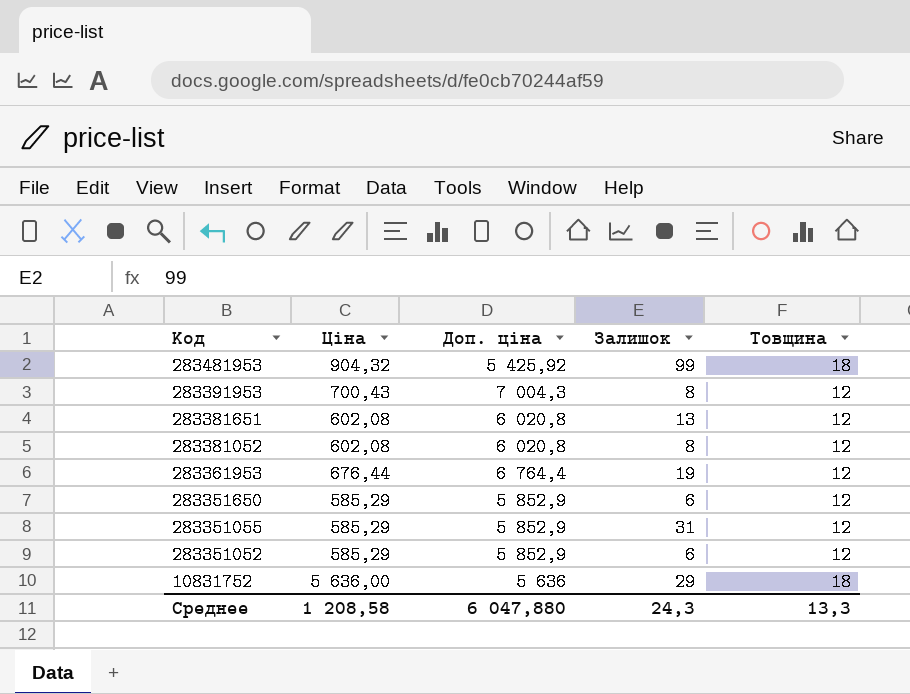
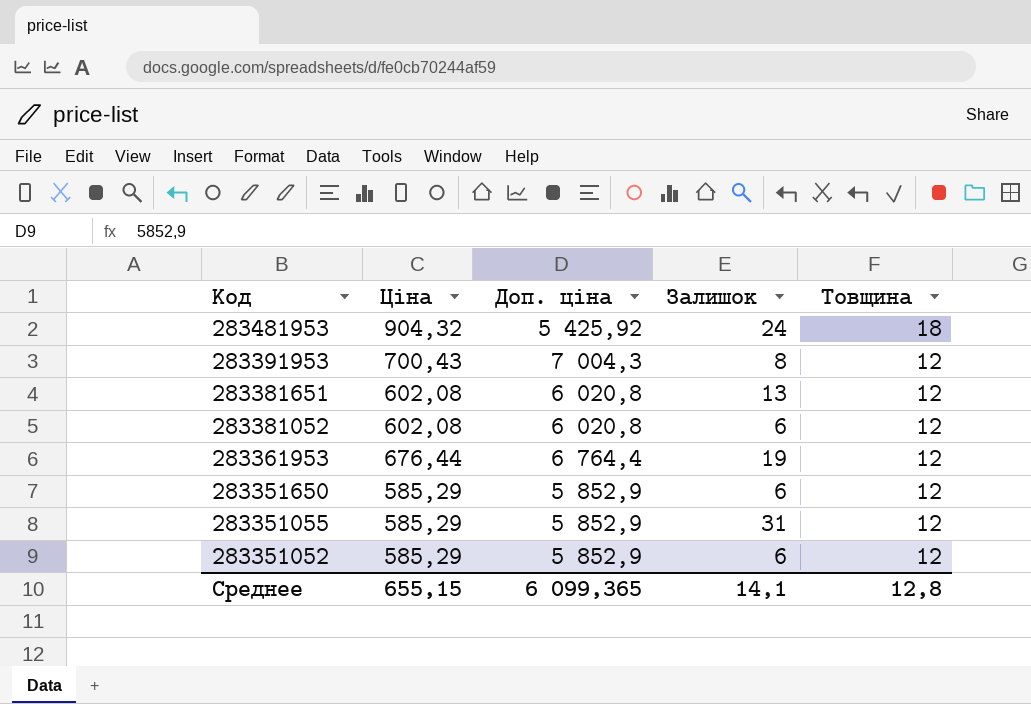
row 10831752: 5 636,00 | 5 636 | 29 | 18 -> none
283481953 | Залишок: 99 -> 24
283381052 | Залишок: 8 -> 6
Среднее | Ціна: 1 208,58 -> 655,15
Среднее | Доп. ціна: 6 047,880 -> 6 099,365
Среднее | Залишок: 24,3 -> 14,1
Среднее | Товщина: 13,3 -> 12,8

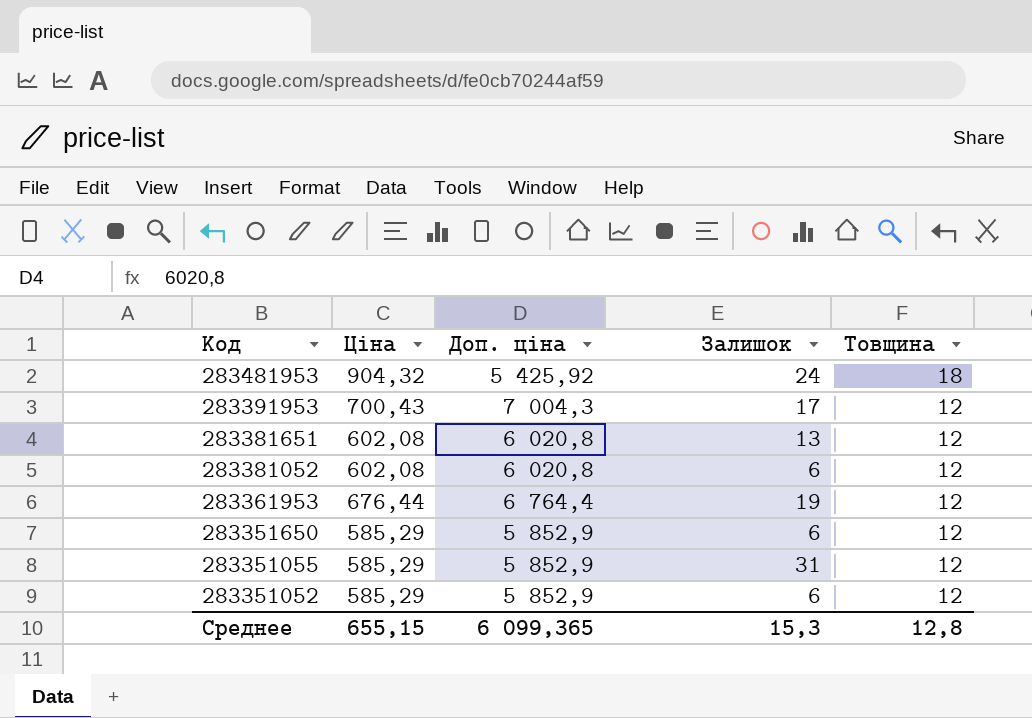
283391953 | Залишок: 8 -> 17
Среднее | Залишок: 14,1 -> 15,3

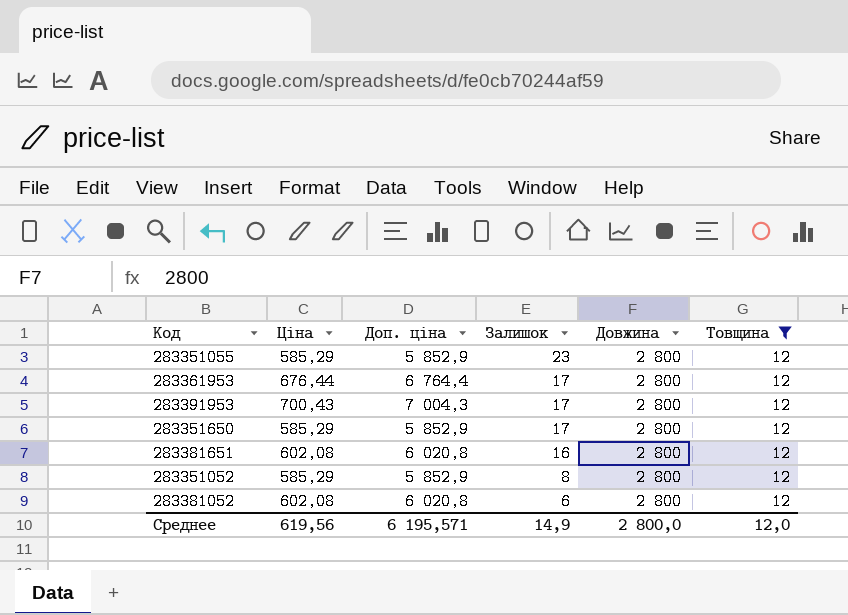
filter: none -> Товщина = 12
row order: Код descending -> Залишок descending
column Довжина | position: none -> 5
283351055 | Залишок: 31 -> 23
283361953 | Залишок: 19 -> 17
283351650 | Залишок: 6 -> 17
283381651 | Залишок: 13 -> 16
283351052 | Залишок: 6 -> 8
Среднее | Ціна: 655,15 -> 619,56
Среднее | Доп. ціна: 6 099,365 -> 6 195,571
Среднее | Залишок: 15,3 -> 14,9
Среднее | Товщина: 12,8 -> 12,0

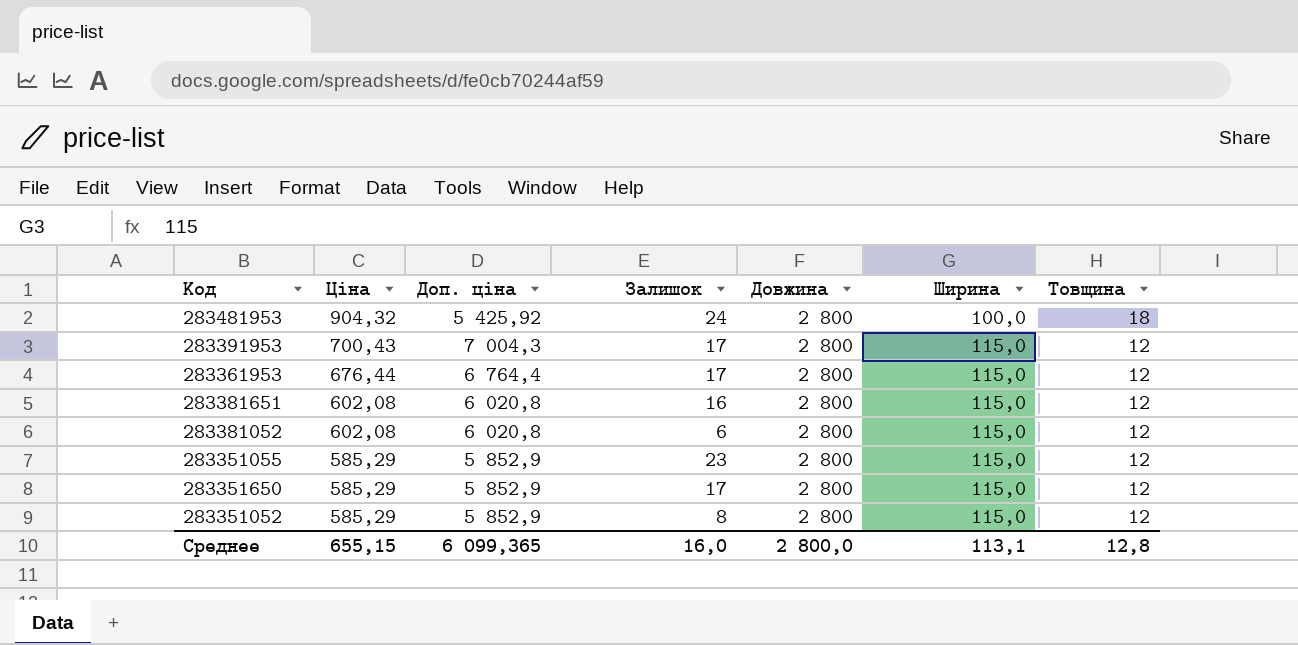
filter: Товщина = 12 -> none
row order: Залишок descending -> Ціна descending
column Ширина | position: none -> 6
Среднее | Ціна: 619,56 -> 655,15
Среднее | Доп. ціна: 6 195,571 -> 6 099,365
Среднее | Залишок: 14,9 -> 16,0
Среднее | Товщина: 12,0 -> 12,8

